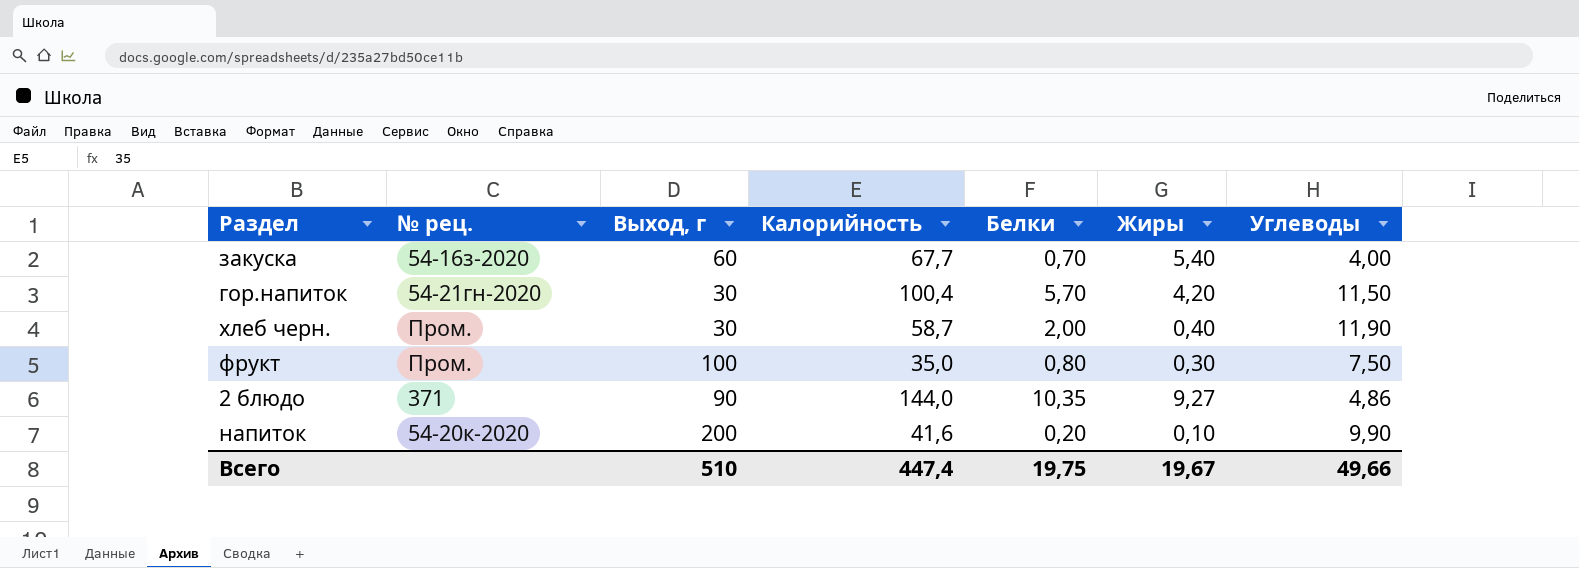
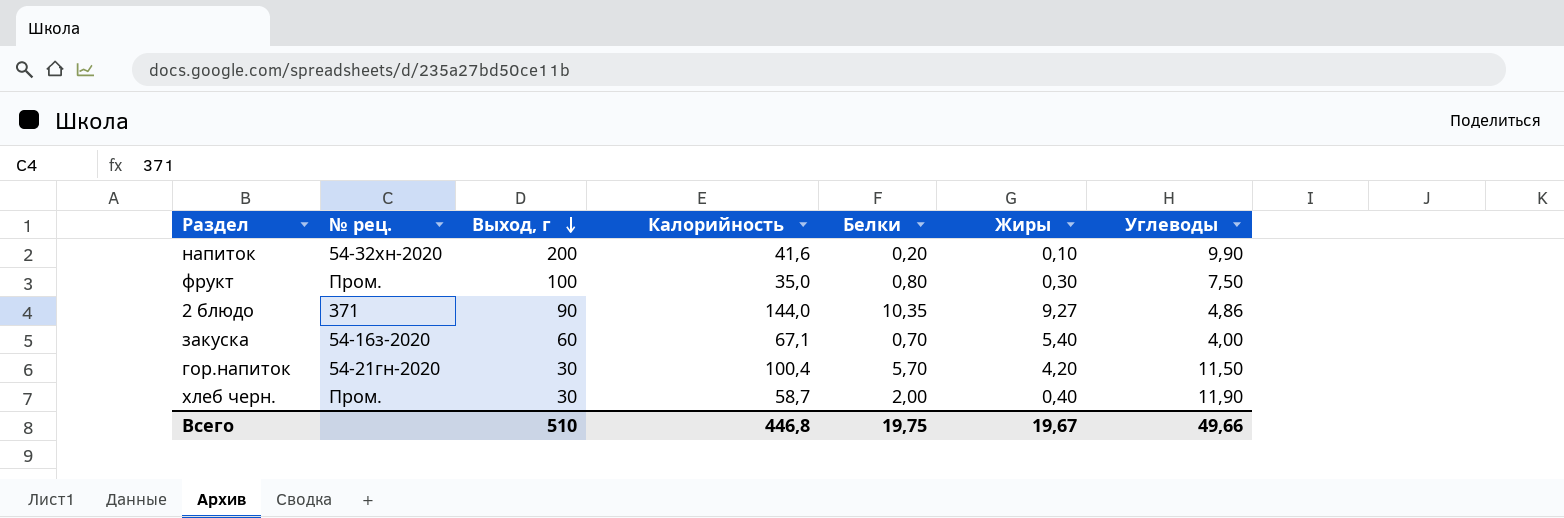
row order: none -> Выход, г descending
напиток | № рец.: 54-20к-2020 -> 54-32хн-2020
закуска | Калорийность: 67,7 -> 67,1
Всего | Калорийность: 447,4 -> 446,8

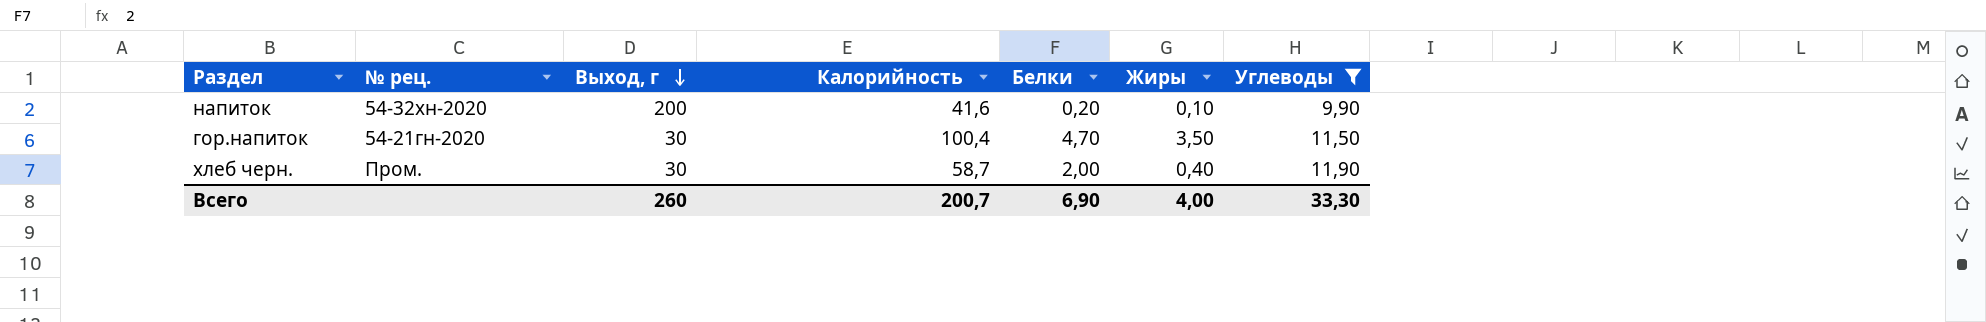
filter: none -> Углеводы >= 9,90
гор.напиток | Белки: 5,70 -> 4,70
гор.напиток | Жиры: 4,20 -> 3,50
Всего | Выход, г: 510 -> 260
Всего | Калорийность: 446,8 -> 200,7
Всего | Белки: 19,75 -> 6,90
Всего | Жиры: 19,67 -> 4,00
Всего | Углеводы: 49,66 -> 33,30

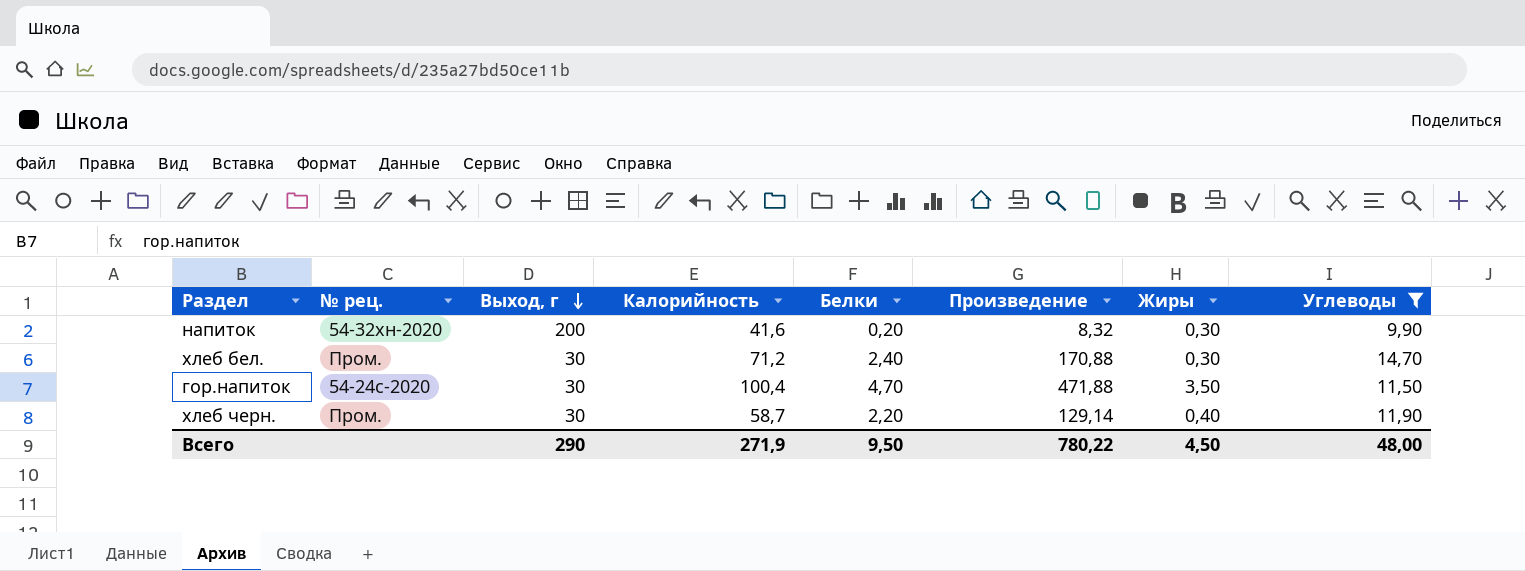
column Произведение | formula: none -> [Калорийность] * [Белки]
напиток | Жиры: 0,10 -> 0,30
row хлеб бел.: none -> Пром. | 30 | 71,2 | 2,40 | 170,88 | 0,30 | 14,70
гор.напиток | № рец.: 54-21гн-2020 -> 54-24с-2020
хлеб черн. | Белки: 2,00 -> 2,20
Всего | Выход, г: 260 -> 290
Всего | Калорийность: 200,7 -> 271,9
Всего | Белки: 6,90 -> 9,50
Всего | Жиры: 4,00 -> 4,50
Всего | Углеводы: 33,30 -> 48,00

